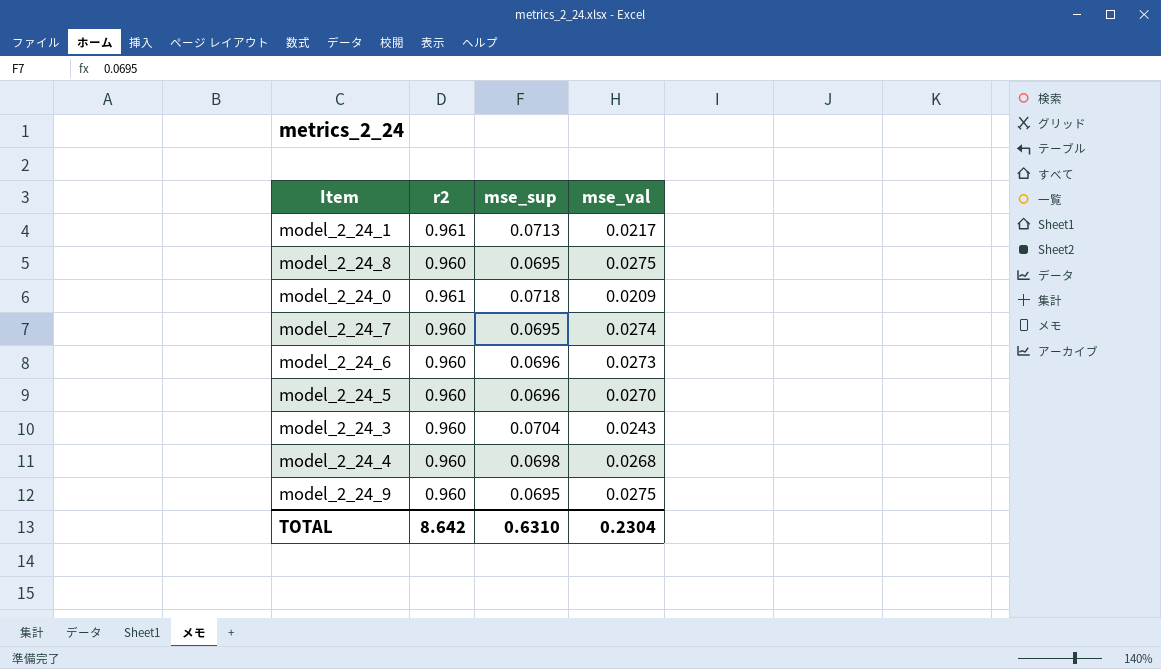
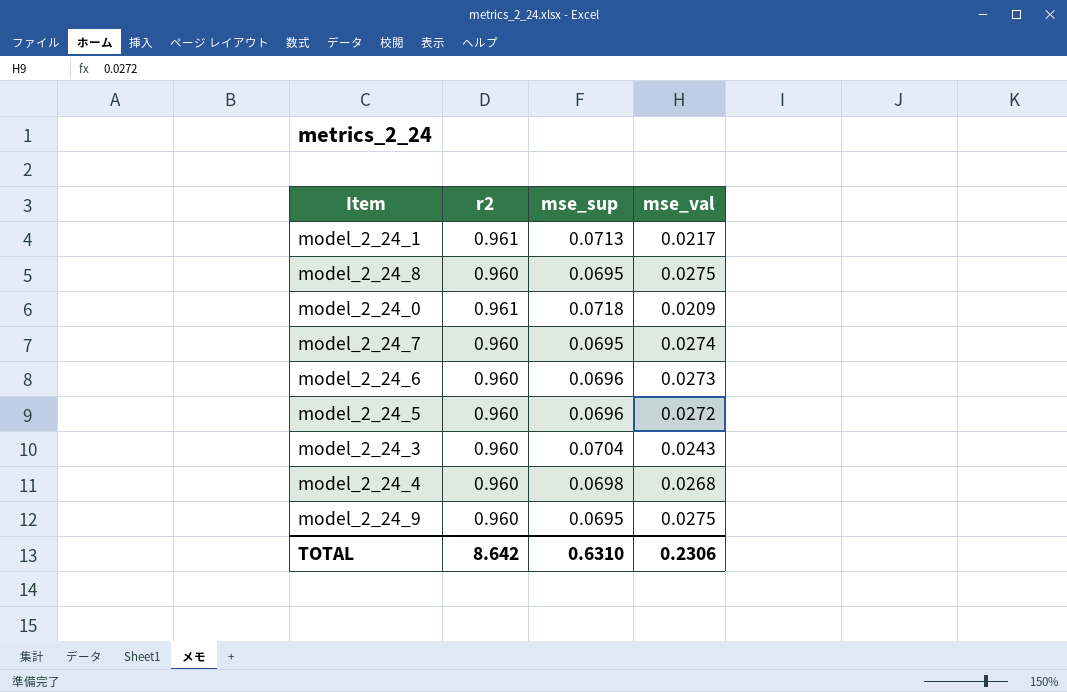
model_2_24_5 | mse_val: 0.0270 -> 0.0272
TOTAL | mse_val: 0.2304 -> 0.2306

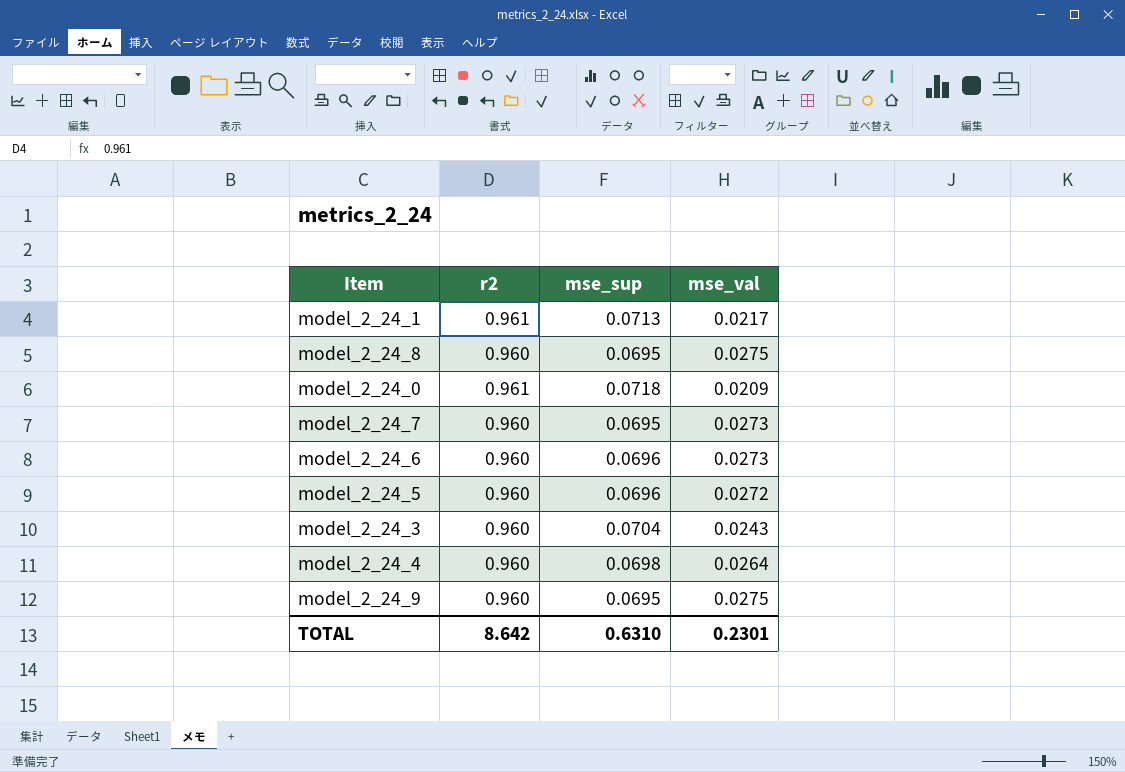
model_2_24_7 | mse_val: 0.0274 -> 0.0273
model_2_24_4 | mse_val: 0.0268 -> 0.0264
TOTAL | mse_val: 0.2306 -> 0.2301

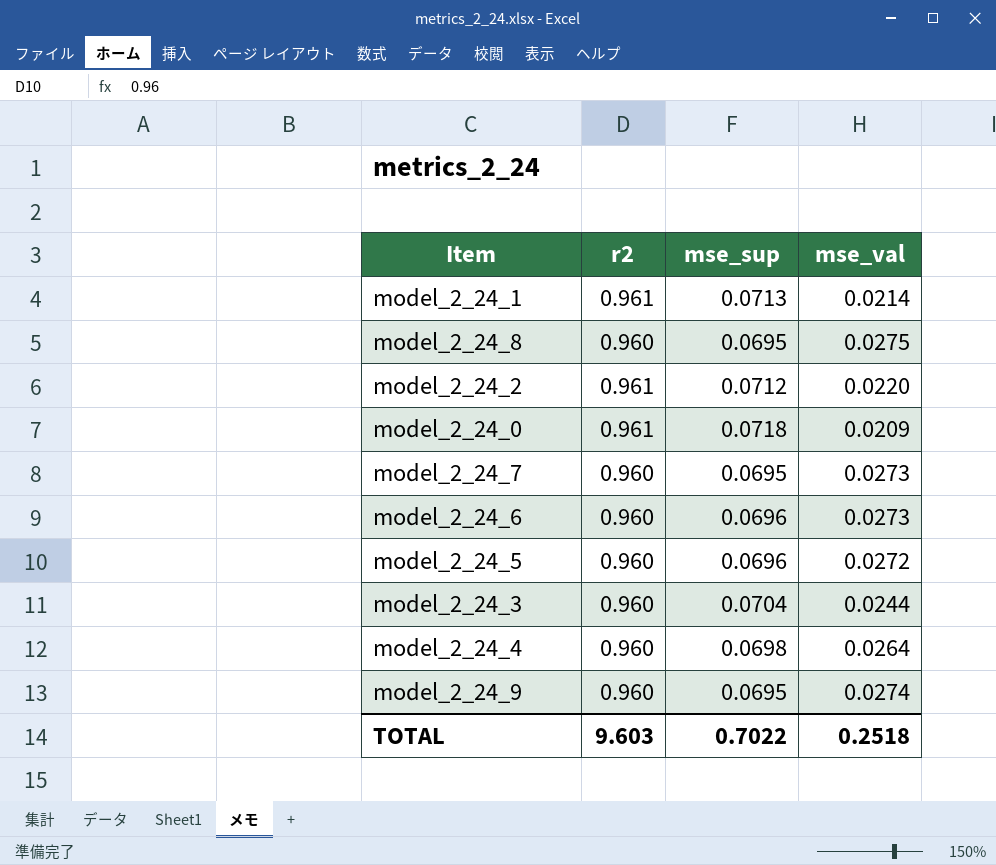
model_2_24_1 | mse_val: 0.0217 -> 0.0214
row model_2_24_2: none -> 0.961 | 0.0712 | 0.0220
model_2_24_3 | mse_val: 0.0243 -> 0.0244
model_2_24_9 | mse_val: 0.0275 -> 0.0274
TOTAL | r2: 8.642 -> 9.603
TOTAL | mse_sup: 0.6310 -> 0.7022
TOTAL | mse_val: 0.2301 -> 0.2518

